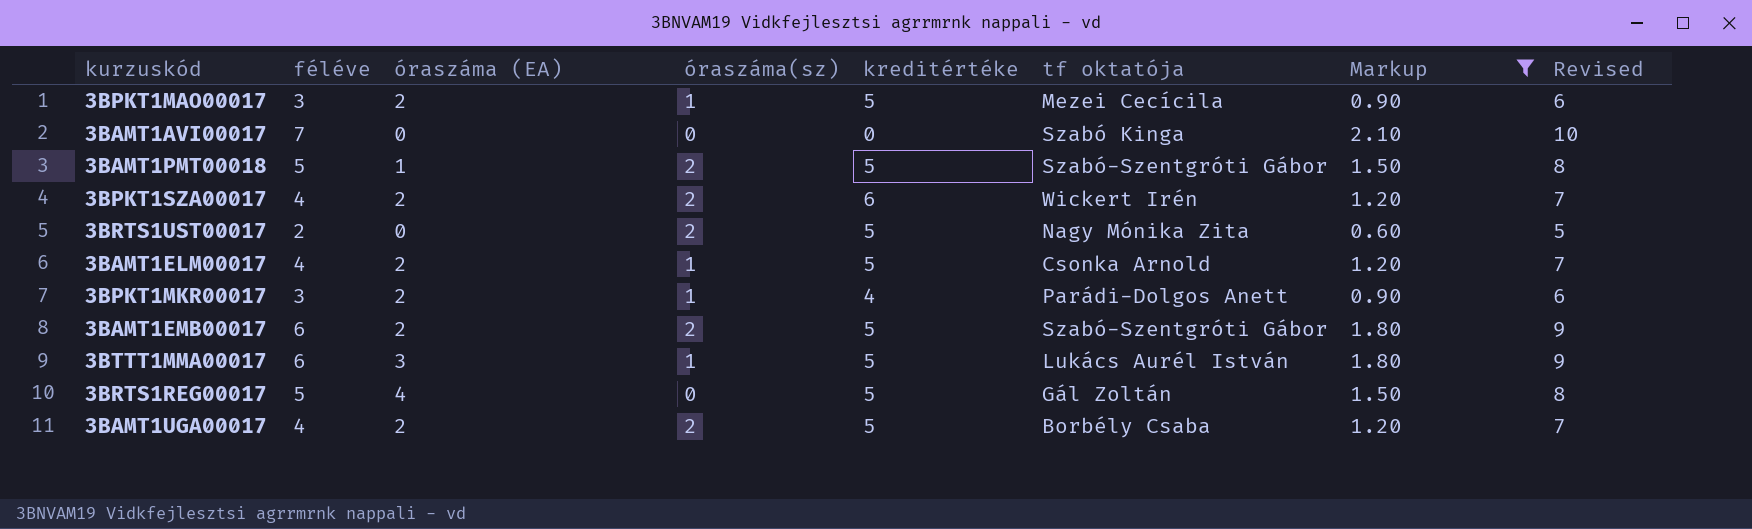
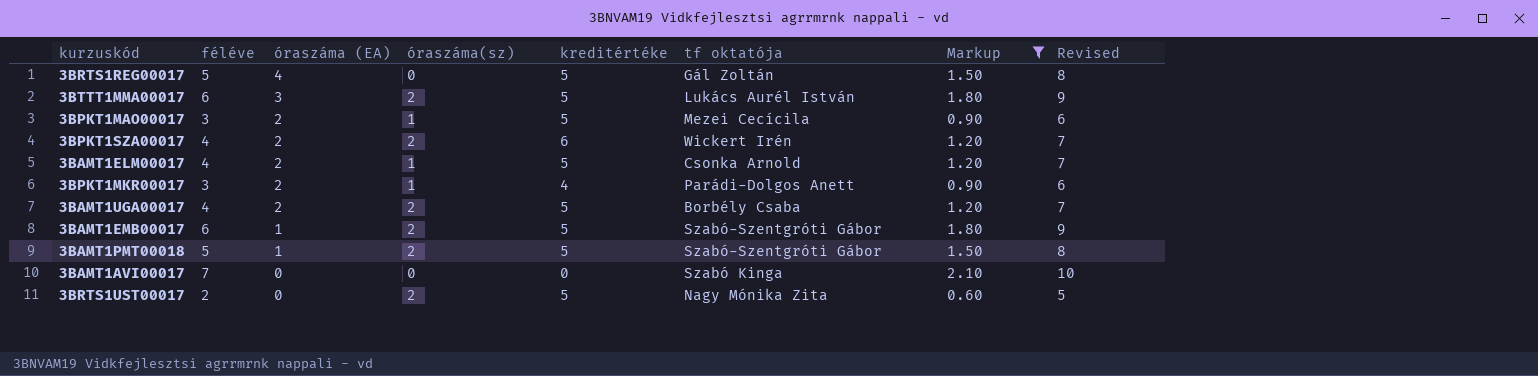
row order: none -> óraszáma (EA) descending
3BTTT1MMA00017 | óraszáma(sz): 1 -> 2
3BAMT1EMB00017 | óraszáma (EA): 2 -> 1

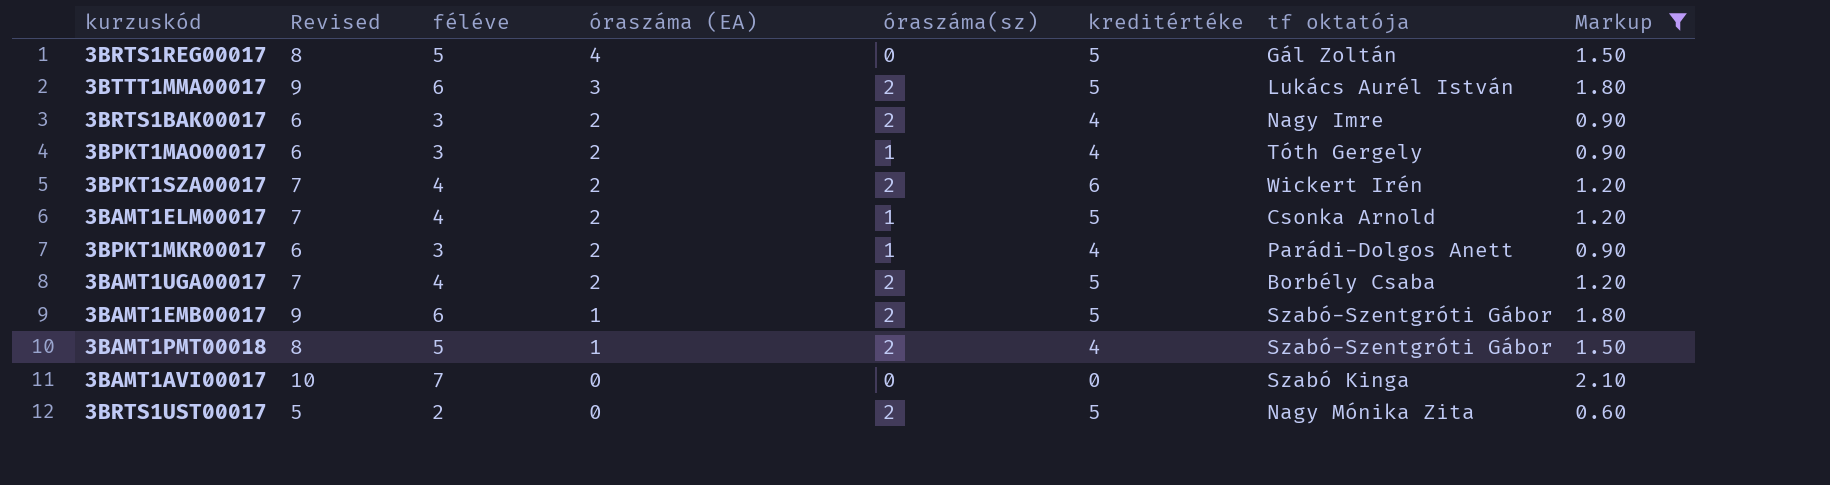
column Revised | position: 8 -> 2
row 3BRTS1BAK00017: none -> 6 | 3 | 2 | 2 | 4 | Nagy Imre | 0.90
3BPKT1MAO00017 | kreditértéke: 5 -> 4
3BPKT1MAO00017 | tf oktatója: Mezei Cecícila -> Tóth Gergely
3BAMT1PMT00018 | kreditértéke: 5 -> 4

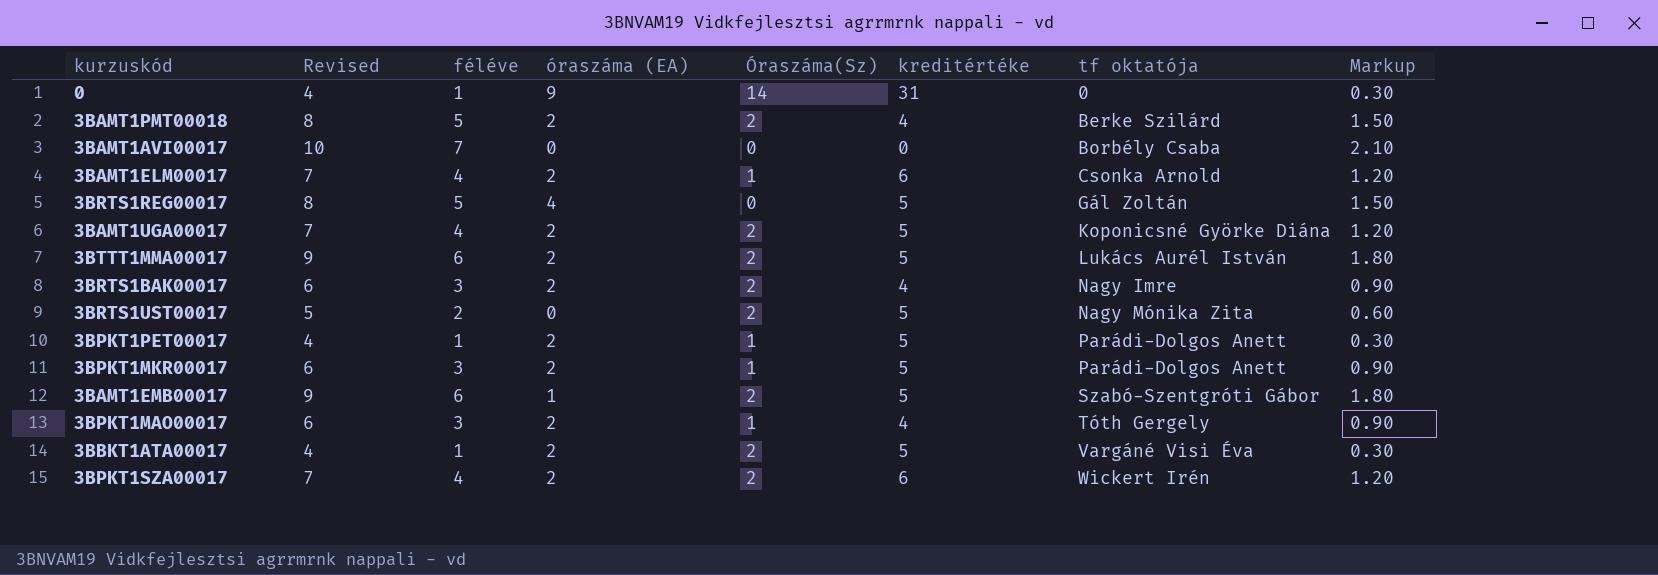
filter: Markup != 0.30 -> none
row order: óraszáma (EA) descending -> tf oktatója ascending
column name: óraszáma(sz) -> Óraszáma(Sz)
3BAMT1PMT00018 | óraszáma (EA): 1 -> 2
3BAMT1PMT00018 | tf oktatója: Szabó-Szentgróti Gábor -> Berke Szilárd
3BAMT1AVI00017 | tf oktatója: Szabó Kinga -> Borbély Csaba
3BAMT1ELM00017 | kreditértéke: 5 -> 6
3BAMT1UGA00017 | tf oktatója: Borbély Csaba -> Koponicsné Györke Diána
3BTTT1MMA00017 | óraszáma (EA): 3 -> 2
3BPKT1MKR00017 | kreditértéke: 4 -> 5

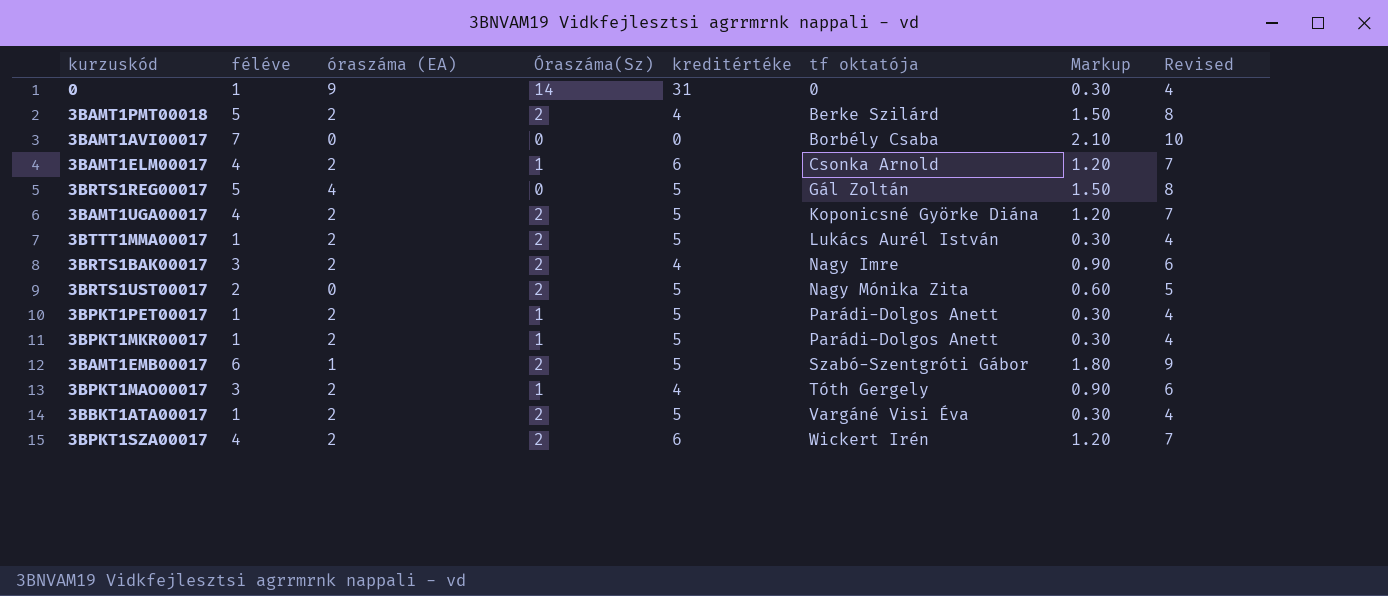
column Revised | position: 2 -> 8
3BTTT1MMA00017 | féléve: 6 -> 1
3BTTT1MMA00017 | Markup: 1.80 -> 0.30
3BTTT1MMA00017 | Revised: 9 -> 4
3BPKT1MKR00017 | féléve: 3 -> 1
3BPKT1MKR00017 | Markup: 0.90 -> 0.30
3BPKT1MKR00017 | Revised: 6 -> 4

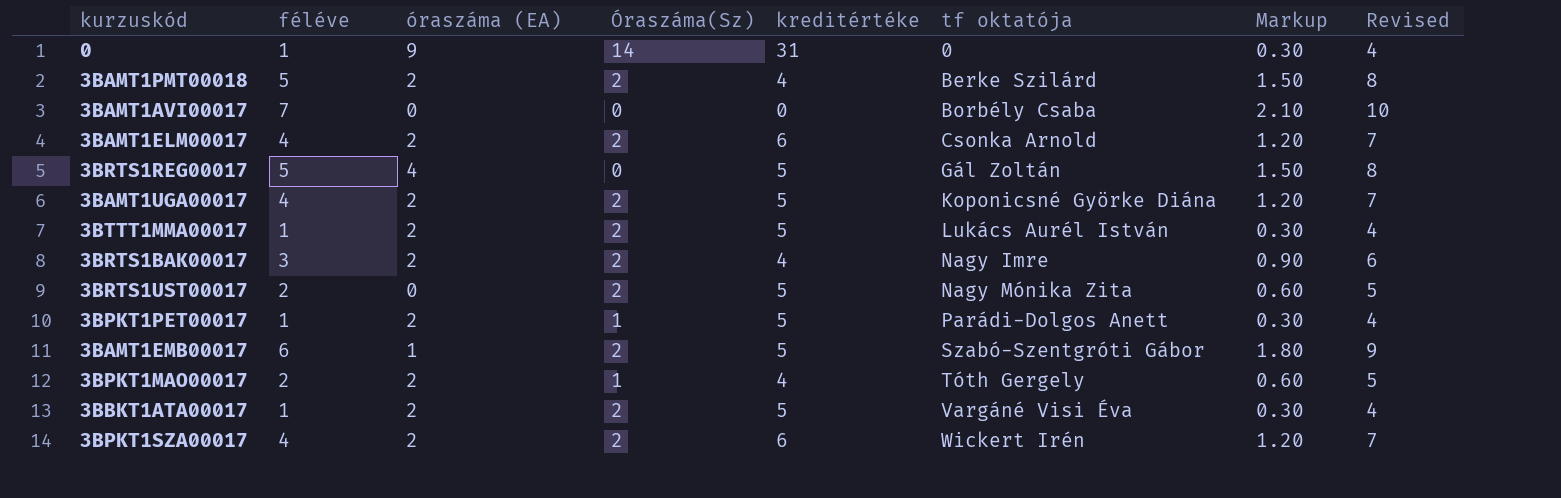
row 3BPKT1MKR00017: 1 | 2 | 1 | 5 | Parádi-Dolgos Anett | 0.30 | 4 -> none
3BAMT1ELM00017 | Óraszáma(Sz): 1 -> 2
3BPKT1MAO00017 | féléve: 3 -> 2
3BPKT1MAO00017 | Markup: 0.90 -> 0.60
3BPKT1MAO00017 | Revised: 6 -> 5

